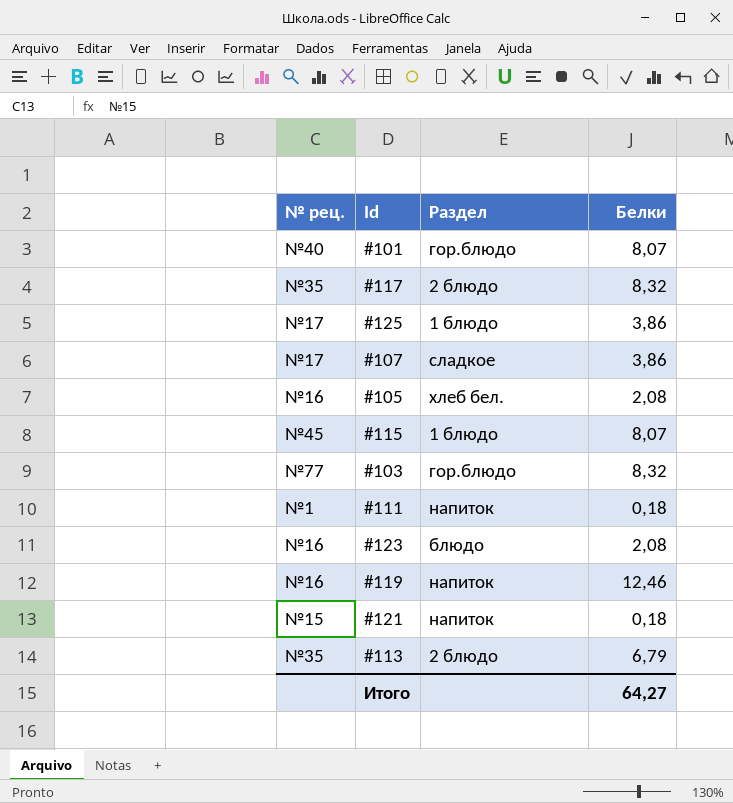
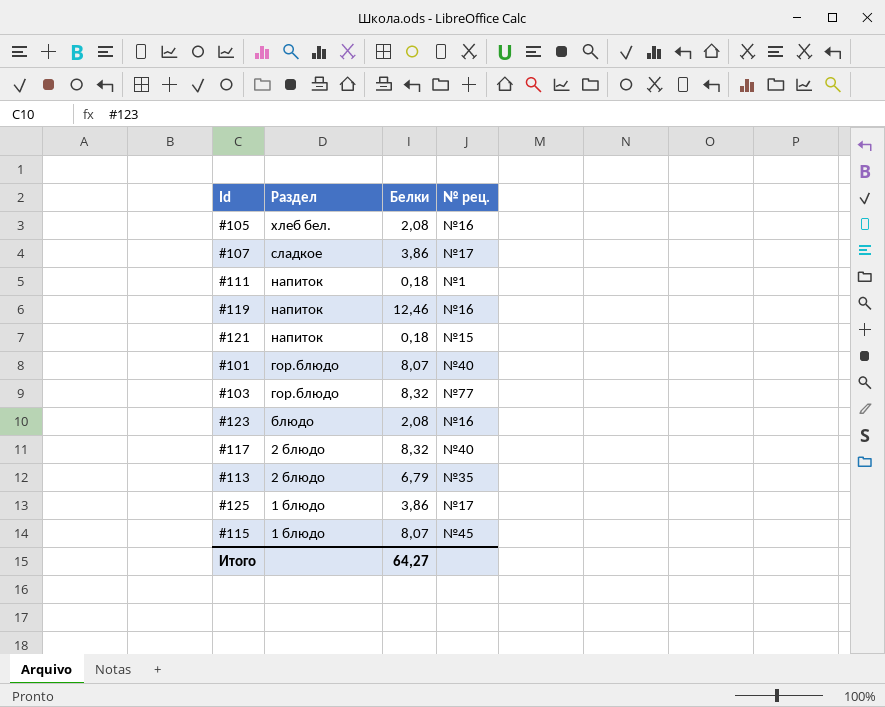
row order: none -> Раздел descending
column № рец. | position: 1 -> 4
#117 | № рец.: №35 -> №40

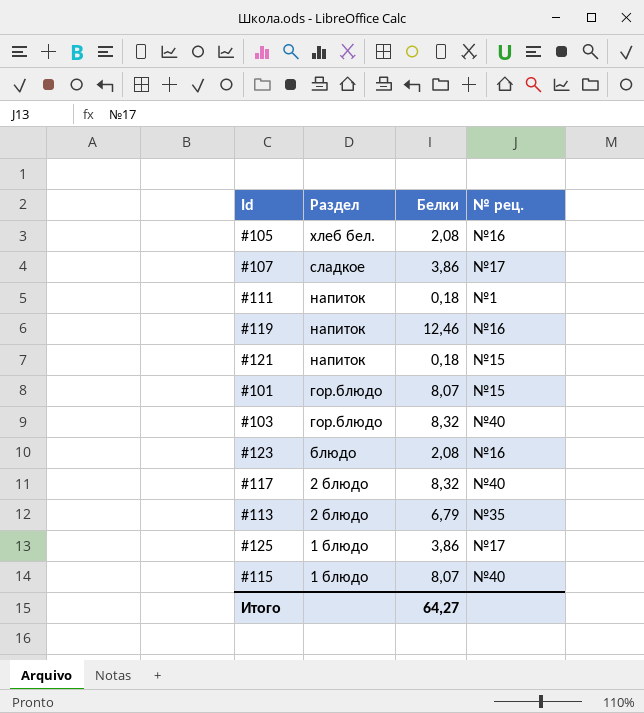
#101 | № рец.: №40 -> №15
#103 | № рец.: №77 -> №40
#115 | № рец.: №45 -> №40

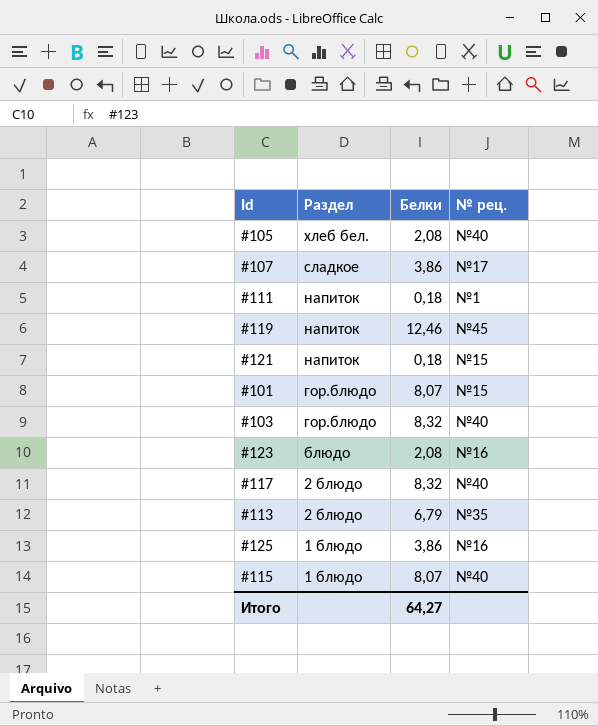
#105 | № рец.: №16 -> №40
#119 | № рец.: №16 -> №45
#125 | № рец.: №17 -> №16

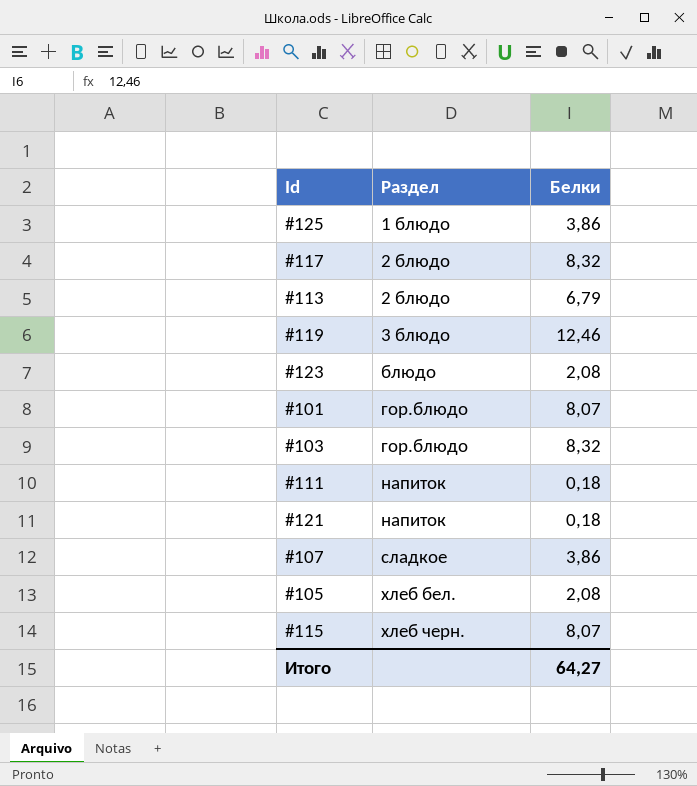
row order: Раздел descending -> Раздел ascending
column № рец. | position: 4 -> none
#119 | Раздел: напиток -> 3 блюдо
#115 | Раздел: 1 блюдо -> хлеб черн.

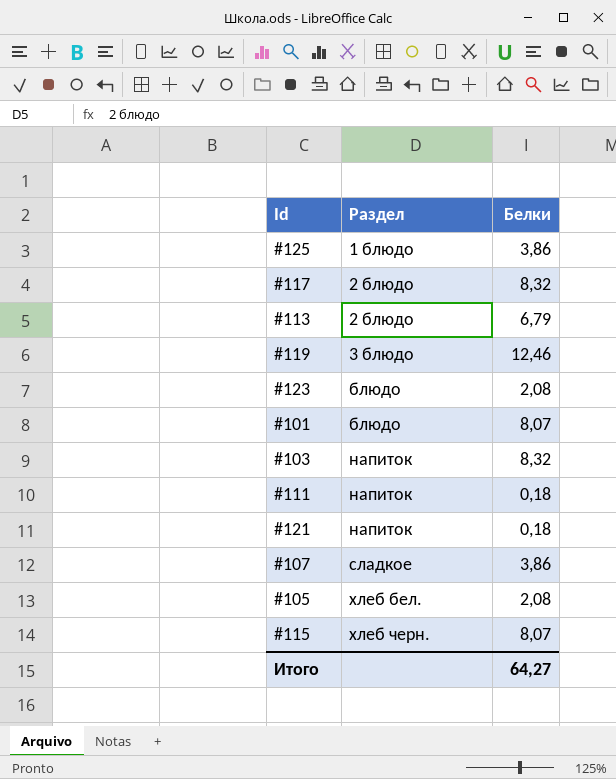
#101 | Раздел: гор.блюдо -> блюдо
#103 | Раздел: гор.блюдо -> напиток

